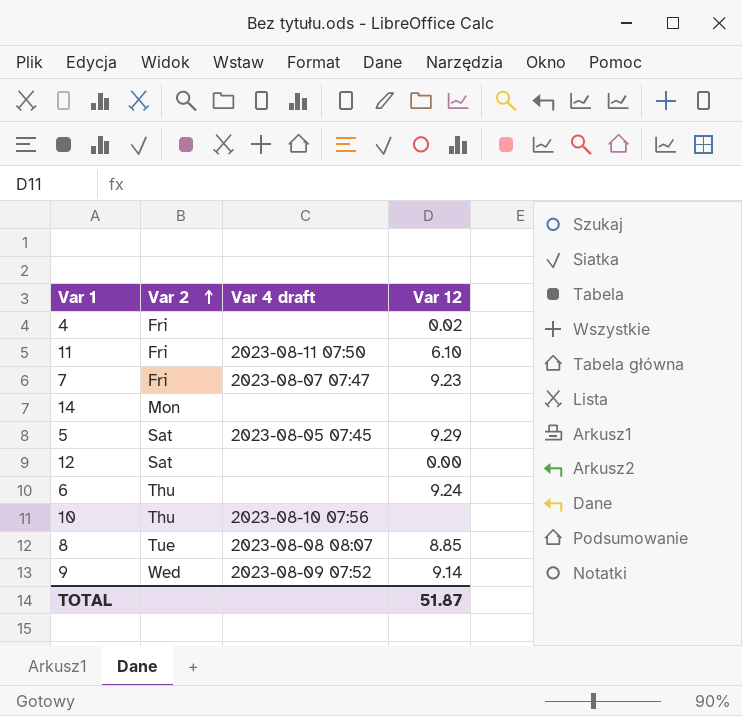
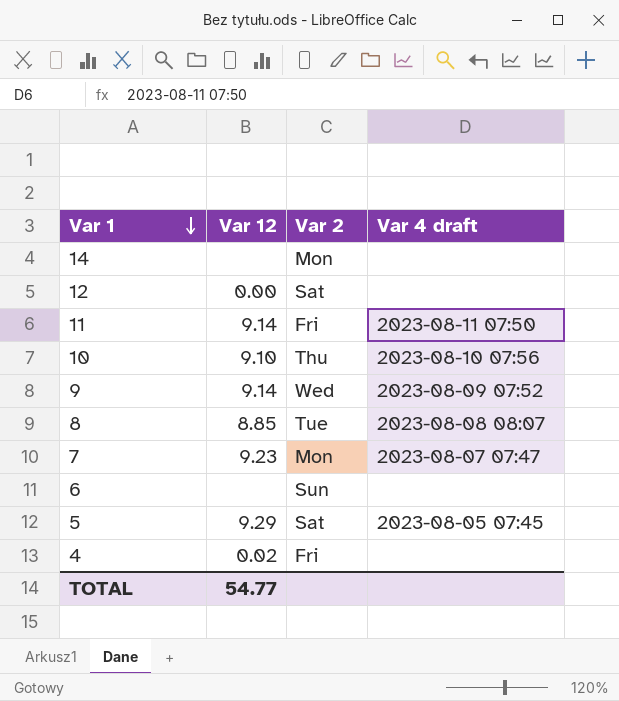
row order: Var 2 ascending -> Var 1 descending
column Var 12 | position: 4 -> 2
11 | Var 12: 6.10 -> 9.14
10 | Var 12: none -> 9.10
7 | Var 2: Fri -> Mon
6 | Var 12: 9.24 -> none
6 | Var 2: Thu -> Sun
TOTAL | Var 12: 51.87 -> 54.77

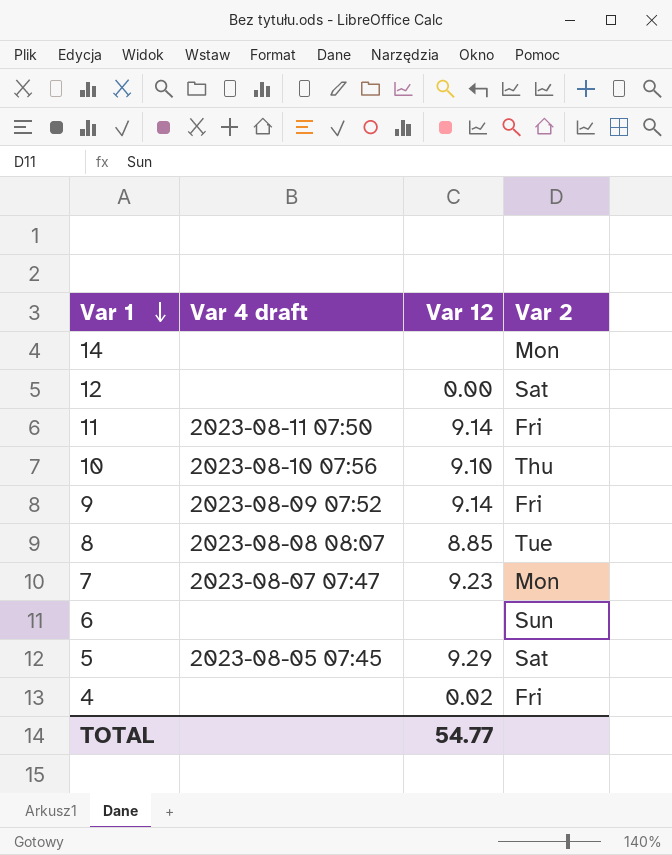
column Var 4 draft | position: 4 -> 2
9 | Var 2: Wed -> Fri

